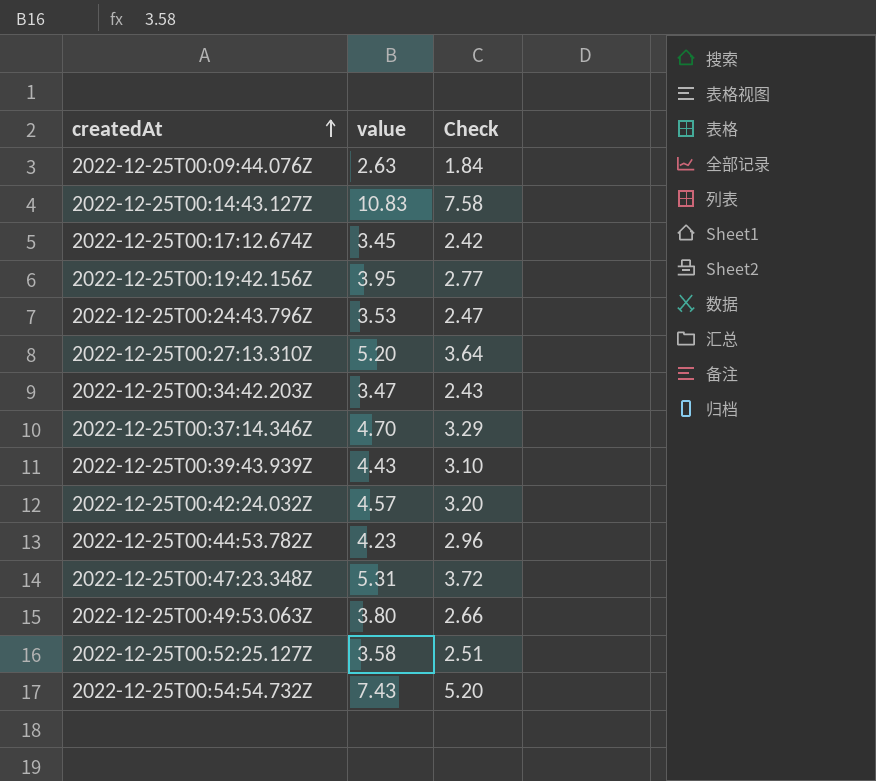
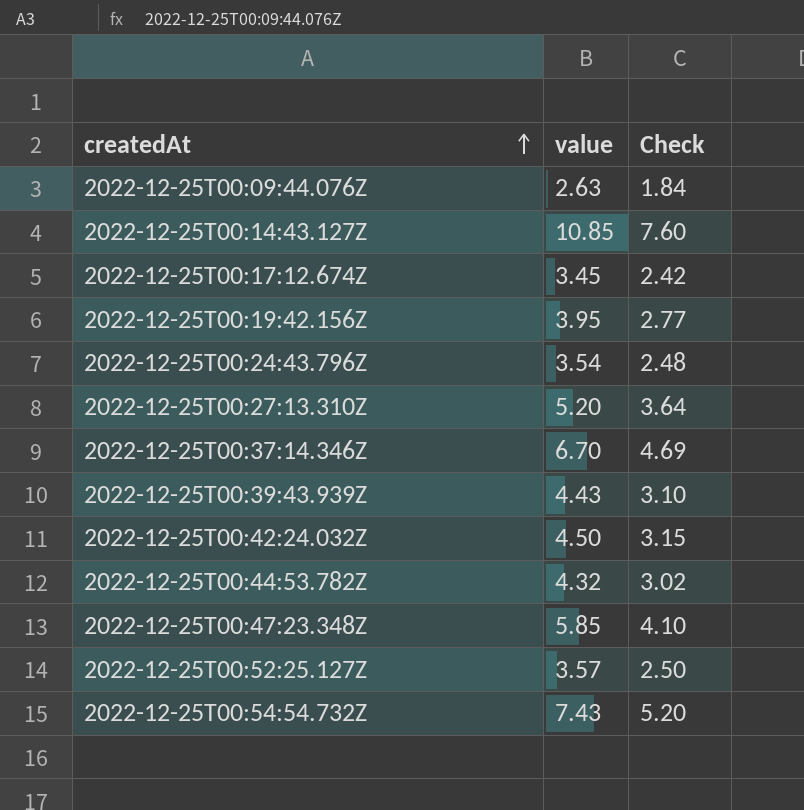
row 2022-12-25T00:34:42.203Z: 3.47 | 2.43 -> none
row 2022-12-25T00:49:53.063Z: 3.80 | 2.66 -> none
2022-12-25T00:14:43.127Z | value: 10.83 -> 10.85
2022-12-25T00:14:43.127Z | Check: 7.58 -> 7.60
2022-12-25T00:24:43.796Z | value: 3.53 -> 3.54
2022-12-25T00:24:43.796Z | Check: 2.47 -> 2.48
2022-12-25T00:37:14.346Z | value: 4.70 -> 6.70
2022-12-25T00:37:14.346Z | Check: 3.29 -> 4.69
2022-12-25T00:42:24.032Z | value: 4.57 -> 4.50
2022-12-25T00:42:24.032Z | Check: 3.20 -> 3.15
2022-12-25T00:44:53.782Z | value: 4.23 -> 4.32
2022-12-25T00:44:53.782Z | Check: 2.96 -> 3.02
2022-12-25T00:47:23.348Z | value: 5.31 -> 5.85
2022-12-25T00:47:23.348Z | Check: 3.72 -> 4.10
2022-12-25T00:52:25.127Z | value: 3.58 -> 3.57
2022-12-25T00:52:25.127Z | Check: 2.51 -> 2.50

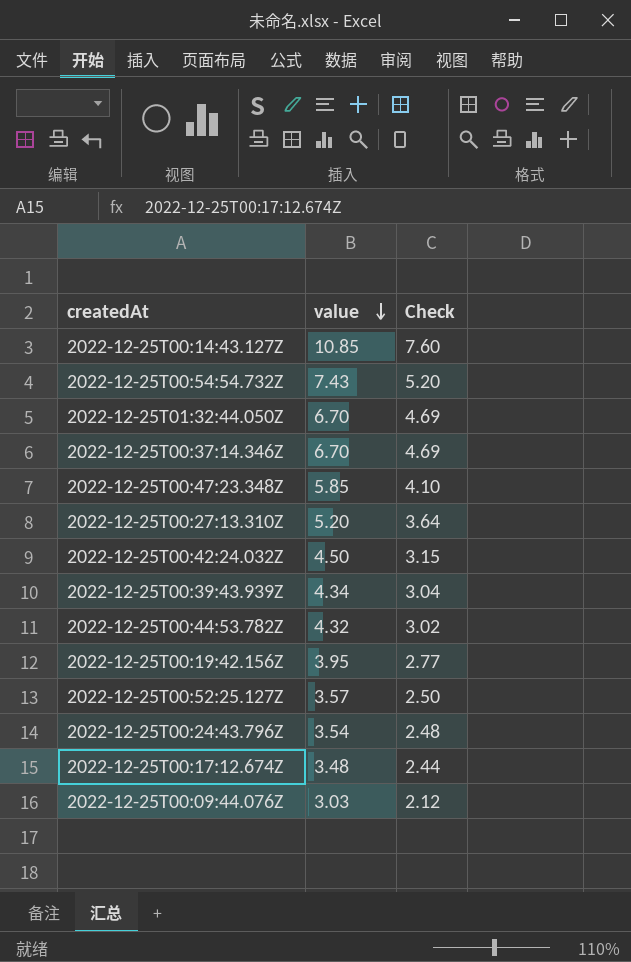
row order: createdAt ascending -> value descending
row 2022-12-25T01:32:44.050Z: none -> 6.70 | 4.69
2022-12-25T00:39:43.939Z | value: 4.43 -> 4.34
2022-12-25T00:39:43.939Z | Check: 3.10 -> 3.04
2022-12-25T00:17:12.674Z | value: 3.45 -> 3.48
2022-12-25T00:17:12.674Z | Check: 2.42 -> 2.44
2022-12-25T00:09:44.076Z | value: 2.63 -> 3.03
2022-12-25T00:09:44.076Z | Check: 1.84 -> 2.12

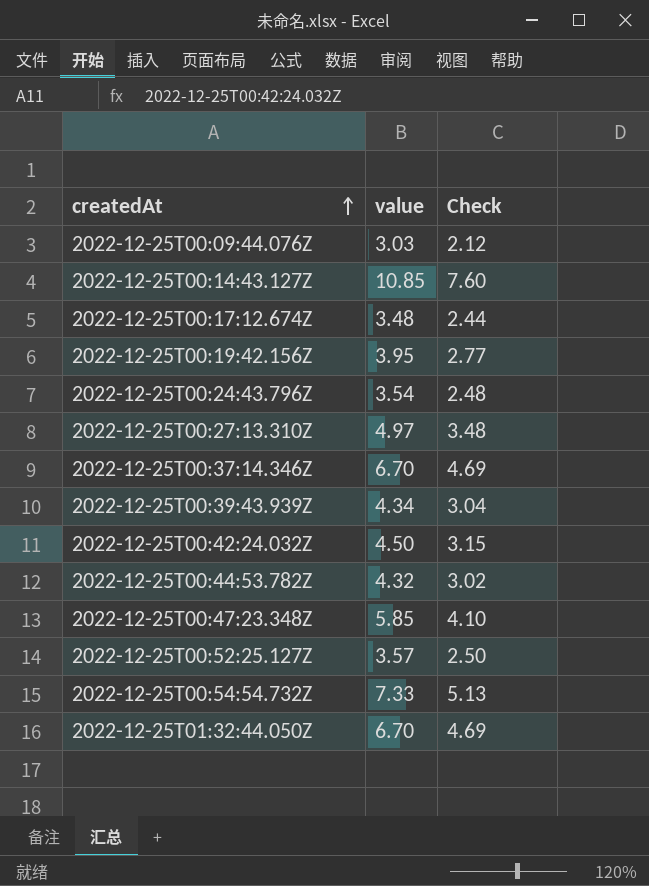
row order: value descending -> createdAt ascending
2022-12-25T00:27:13.310Z | value: 5.20 -> 4.97
2022-12-25T00:27:13.310Z | Check: 3.64 -> 3.48
2022-12-25T00:54:54.732Z | value: 7.43 -> 7.33
2022-12-25T00:54:54.732Z | Check: 5.20 -> 5.13

